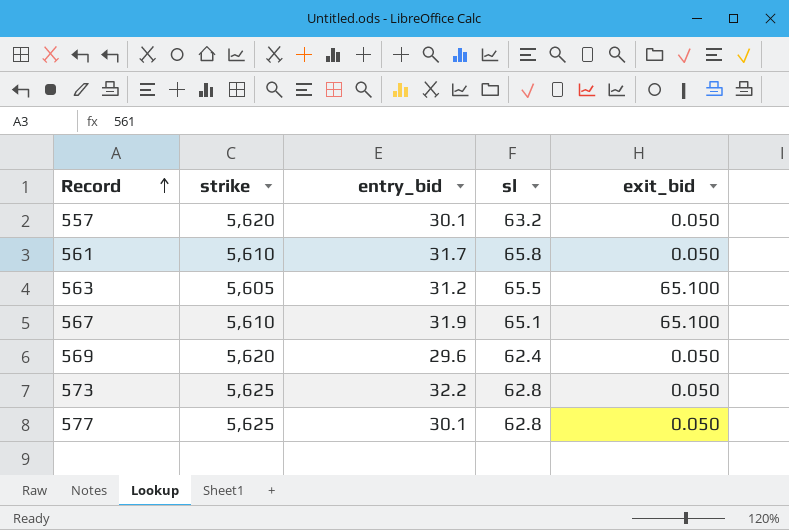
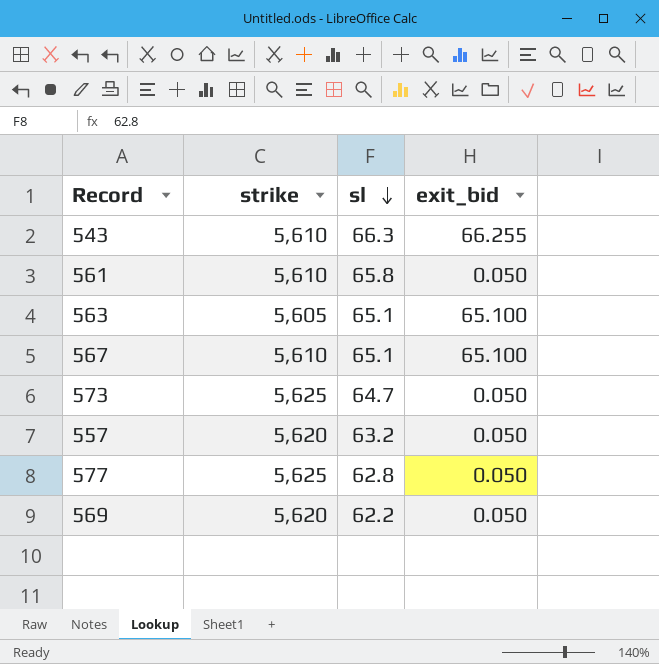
row order: Record ascending -> sl descending
column entry_bid | position: 3 -> none
row 543: none -> 5,610 | 66.3 | 66.255
563 | sl: 65.5 -> 65.1
573 | sl: 62.8 -> 64.7
569 | sl: 62.4 -> 62.2

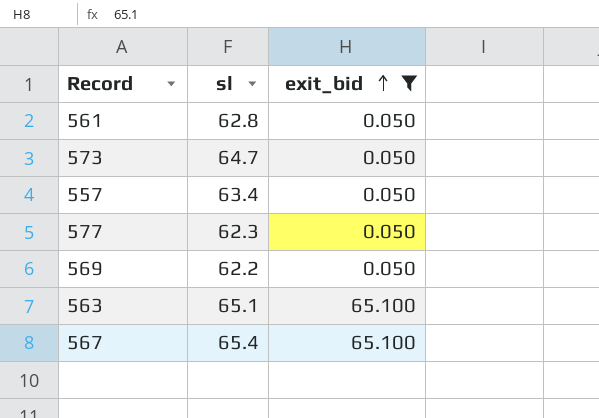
filter: none -> exit_bid != 66.255
row order: sl descending -> exit_bid ascending
column strike | position: 2 -> none
561 | sl: 65.8 -> 62.8
557 | sl: 63.2 -> 63.4
577 | sl: 62.8 -> 62.3
567 | sl: 65.1 -> 65.4

